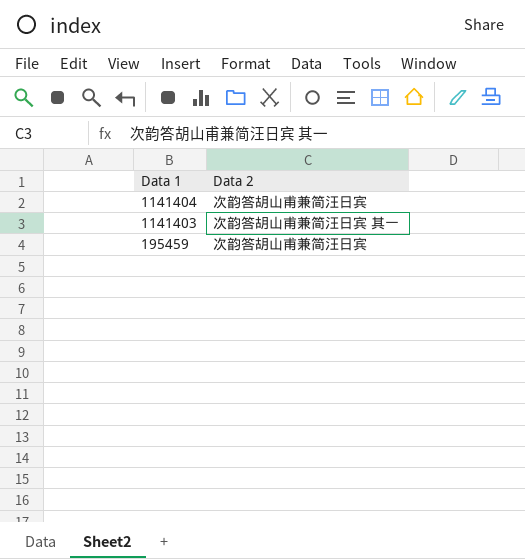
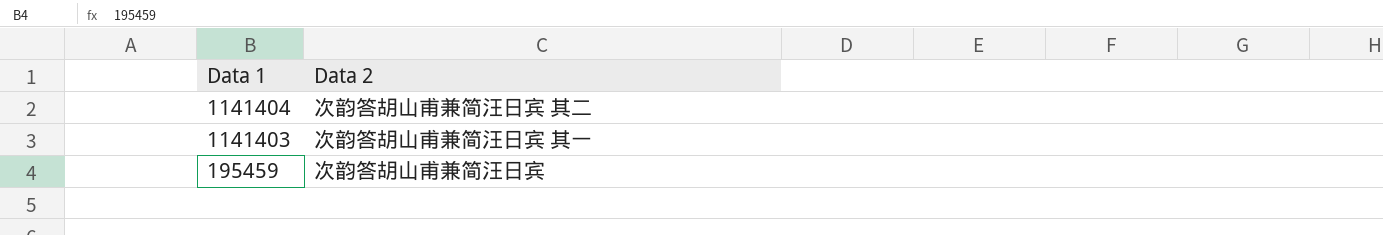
1141404 | Data 2: 次韵答胡山甫兼简汪日宾 -> 次韵答胡山甫兼简汪日宾 其二

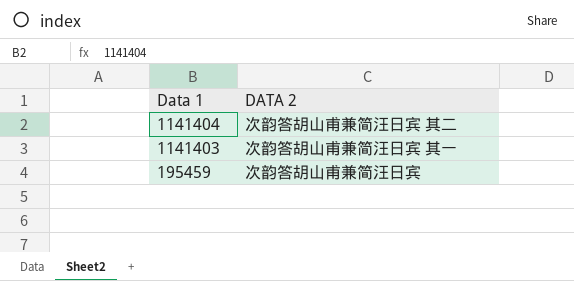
column name: Data 2 -> DATA 2

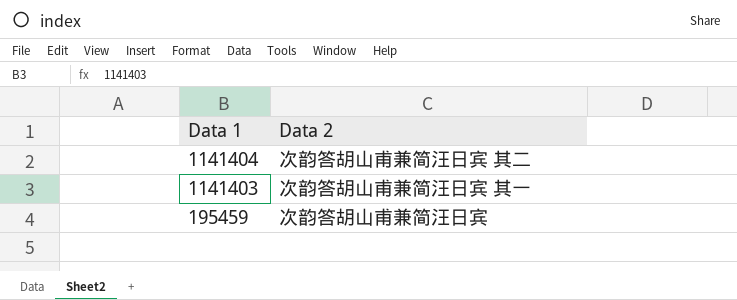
column name: DATA 2 -> Data 2

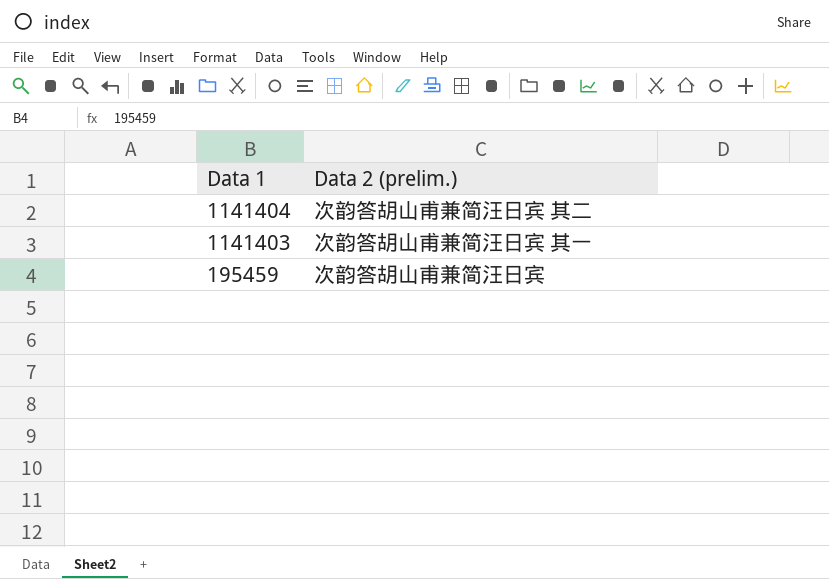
column name: Data 2 -> Data 2 (prelim.)

